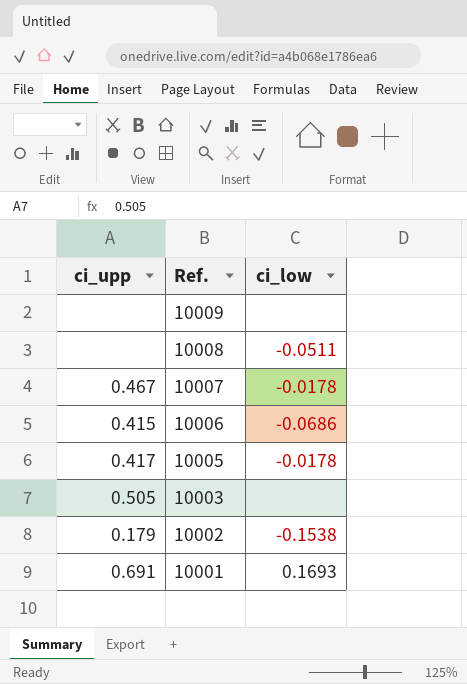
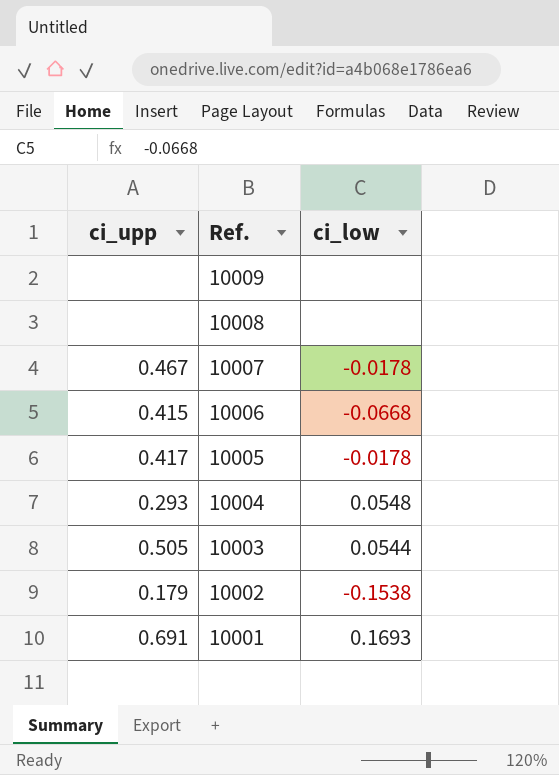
10008 | ci_low: -0.0511 -> none
10006 | ci_low: -0.0686 -> -0.0668
row 10004: none -> 0.293 | 0.0548
10003 | ci_low: none -> 0.0544

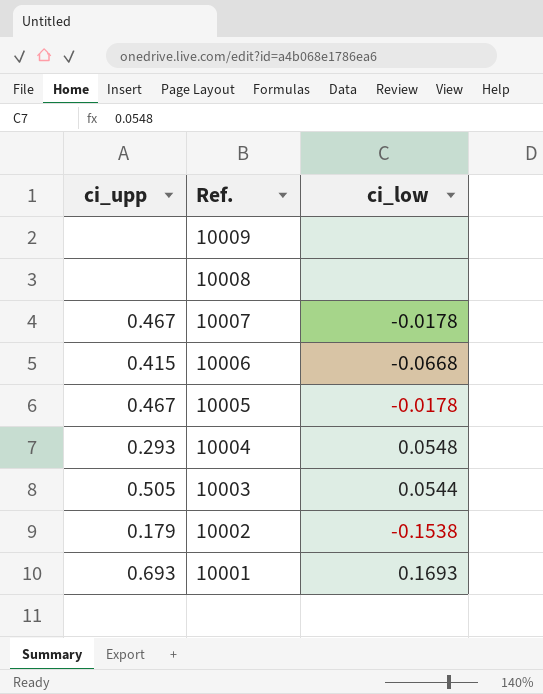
10005 | ci_upp: 0.417 -> 0.467
10001 | ci_upp: 0.691 -> 0.693

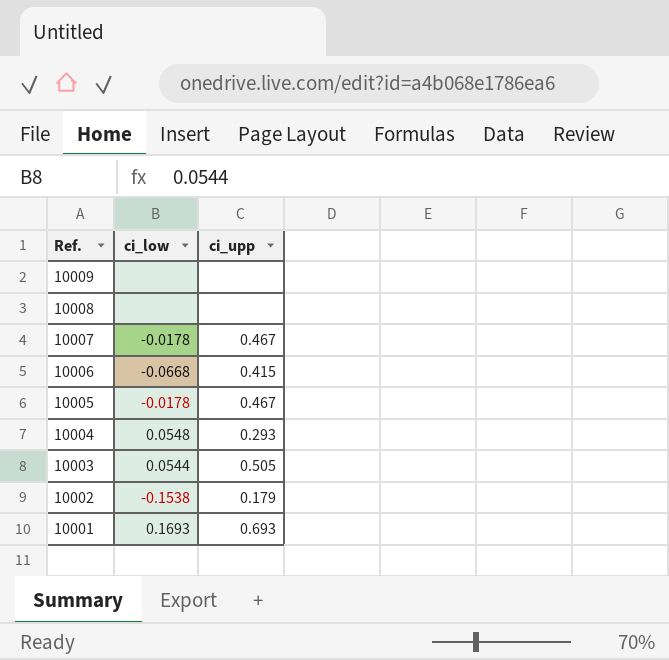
column ci_upp | position: 1 -> 3

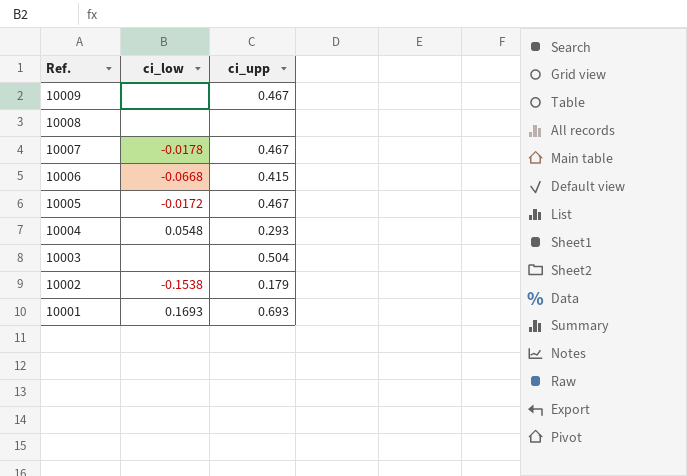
10009 | ci_upp: none -> 0.467
10005 | ci_low: -0.0178 -> -0.0172
10003 | ci_low: 0.0544 -> none
10003 | ci_upp: 0.505 -> 0.504

